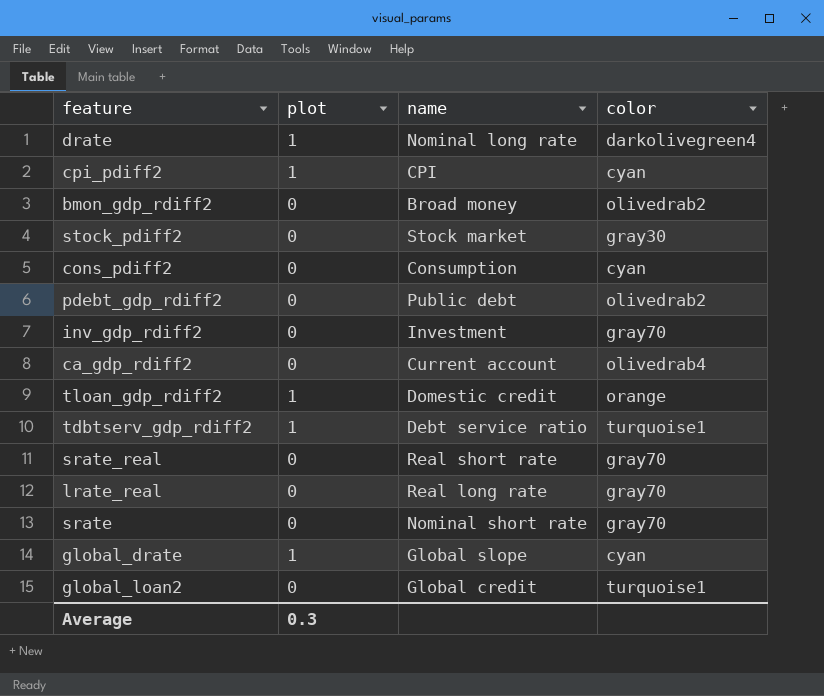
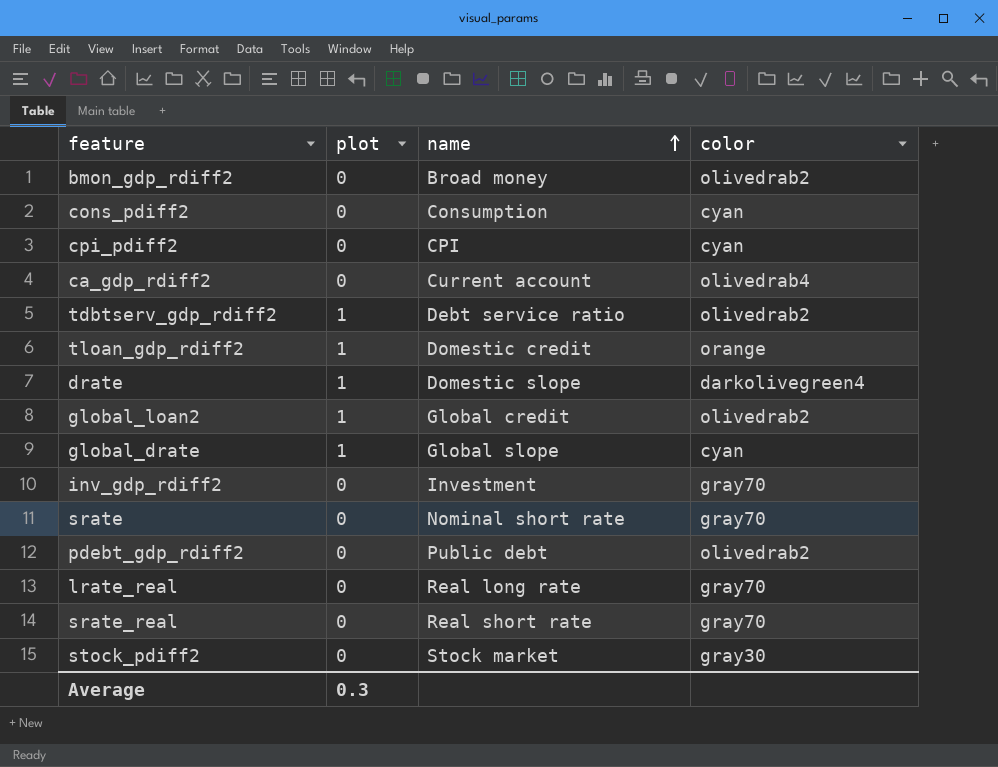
row order: none -> name ascending
cpi_pdiff2 | plot: 1 -> 0
tdbtserv_gdp_rdiff2 | color: turquoise1 -> olivedrab2
drate | name: Nominal long rate -> Domestic slope
global_loan2 | plot: 0 -> 1
global_loan2 | color: turquoise1 -> olivedrab2

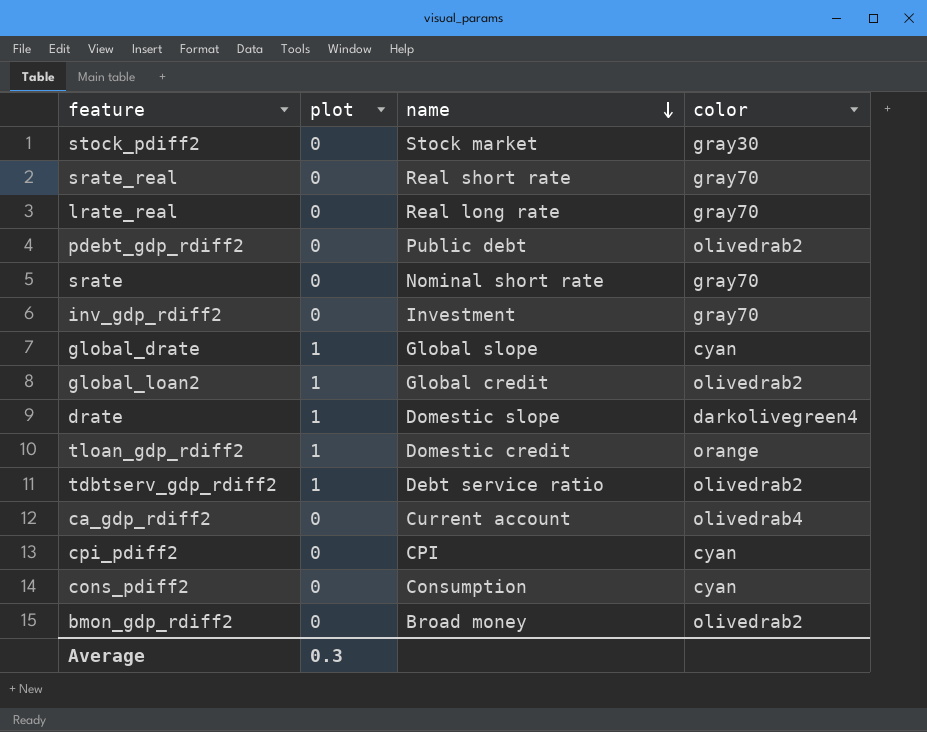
row order: name ascending -> name descending

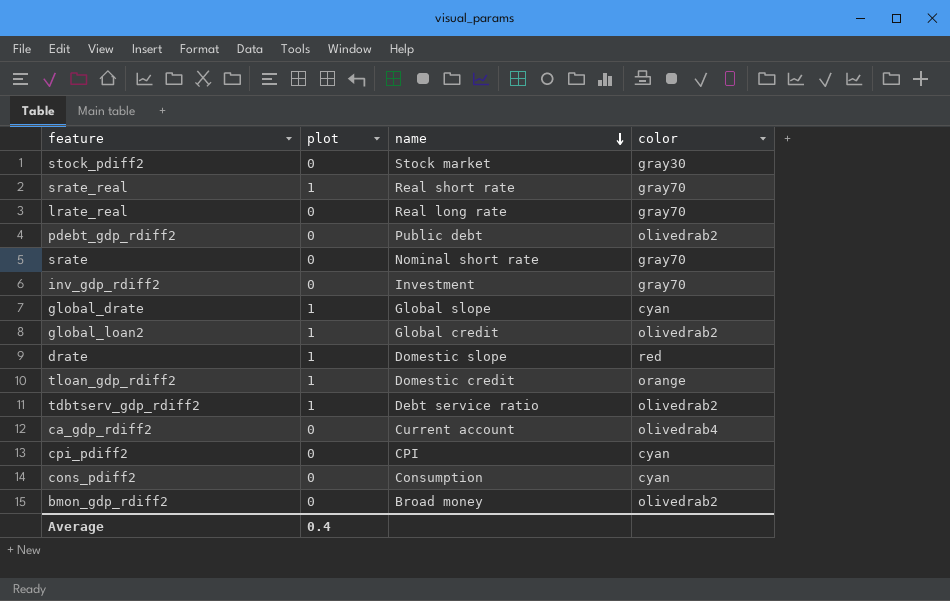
srate_real | plot: 0 -> 1
drate | color: darkolivegreen4 -> red
Average | plot: 0.3 -> 0.4

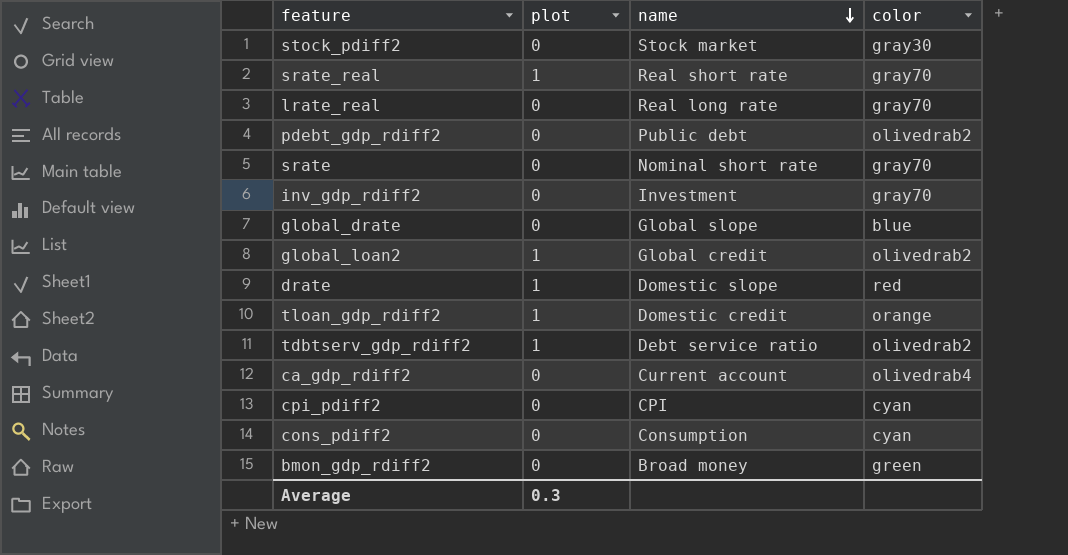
global_drate | plot: 1 -> 0
global_drate | color: cyan -> blue
bmon_gdp_rdiff2 | color: olivedrab2 -> green
Average | plot: 0.4 -> 0.3

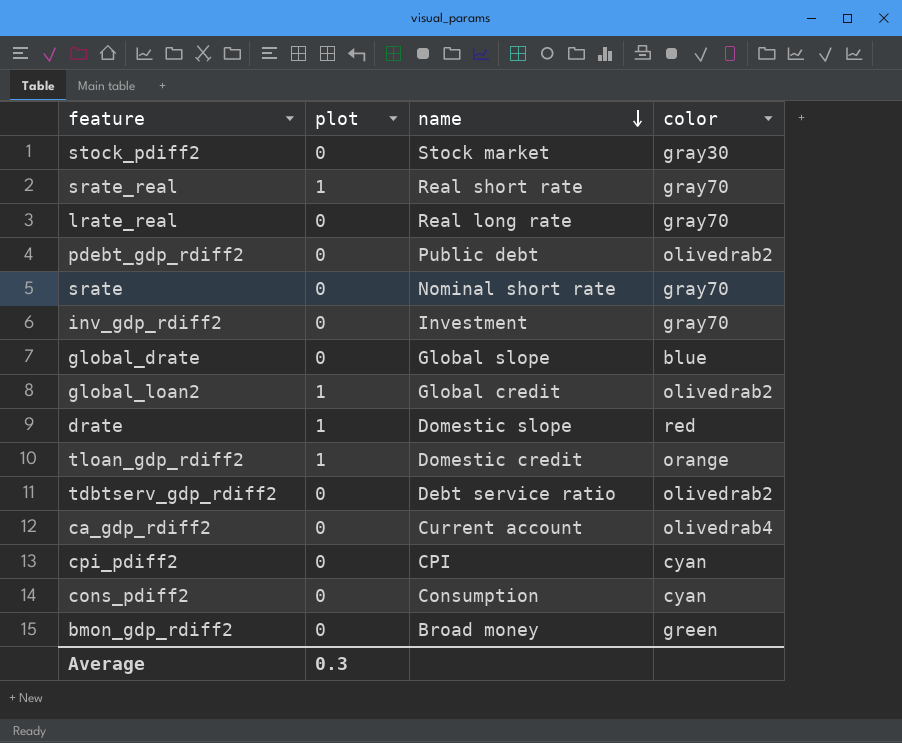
tdbtserv_gdp_rdiff2 | plot: 1 -> 0

